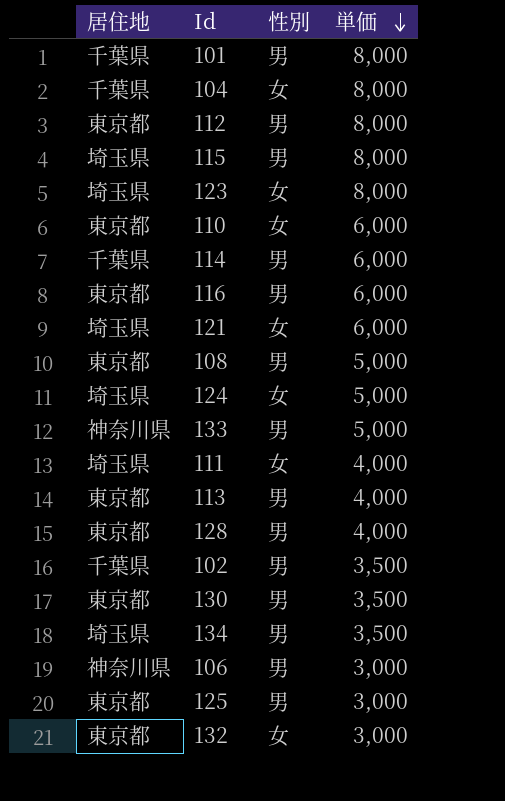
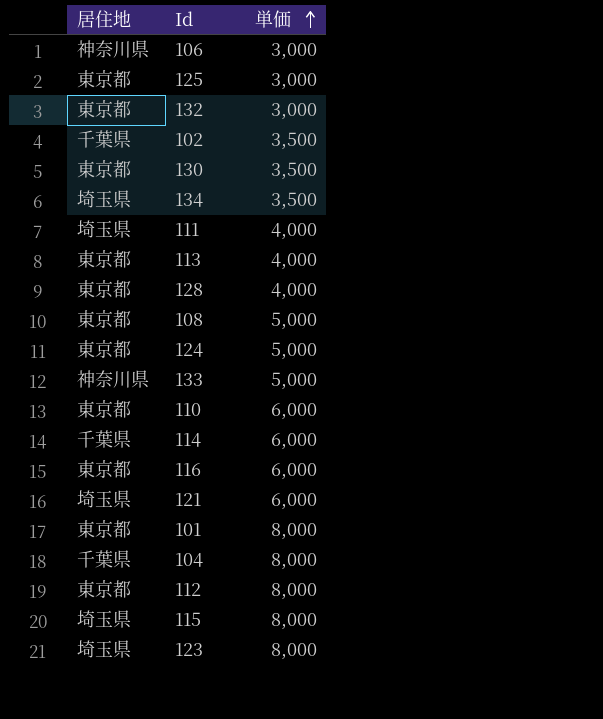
row order: 単価 descending -> 単価 ascending
column 性別 | position: 3 -> none
124 | 居住地: 埼玉県 -> 東京都
101 | 居住地: 千葉県 -> 東京都

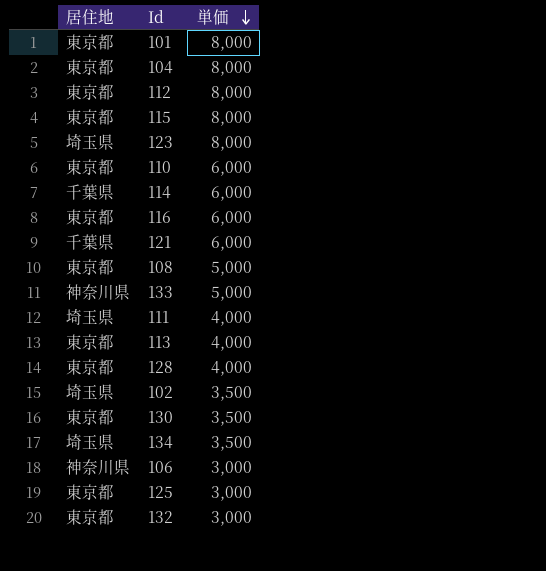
row order: 単価 ascending -> 単価 descending
row 124: 東京都 | 5,000 -> none
104 | 居住地: 千葉県 -> 東京都
115 | 居住地: 埼玉県 -> 東京都
121 | 居住地: 埼玉県 -> 千葉県
102 | 居住地: 千葉県 -> 埼玉県

